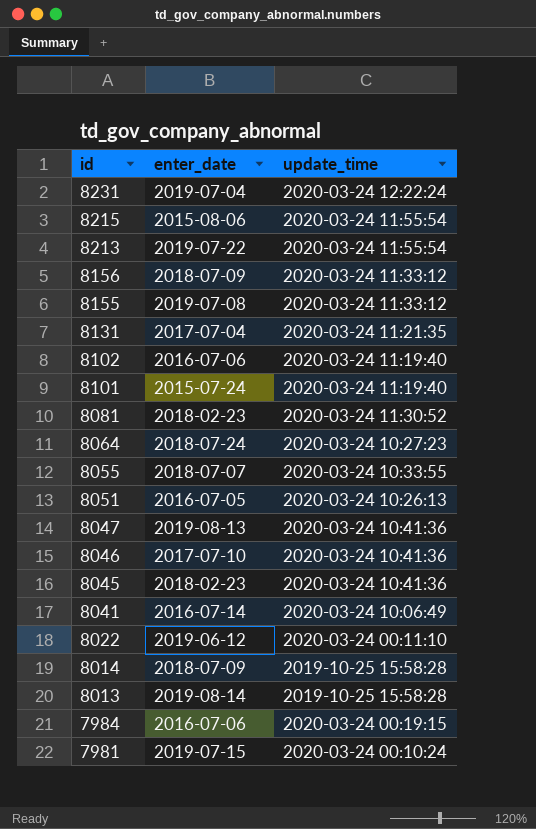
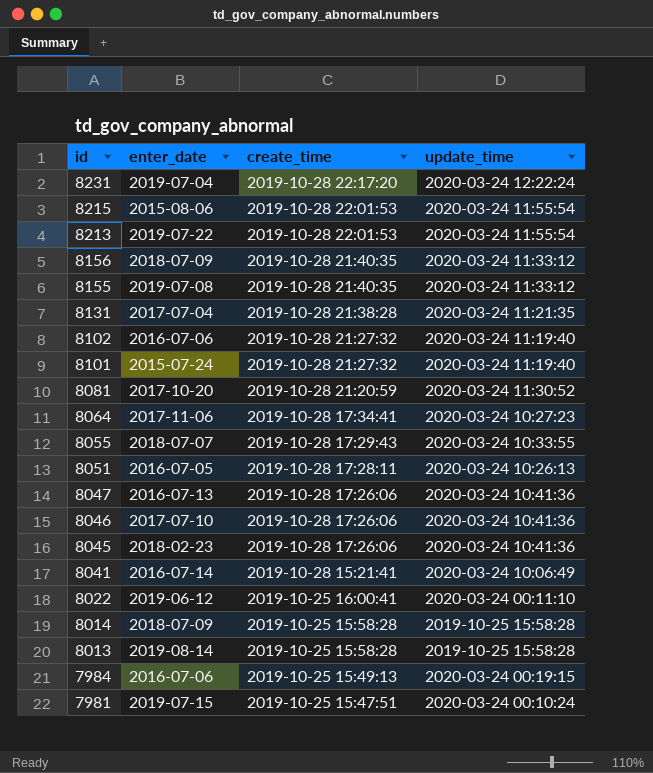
column create_time | position: none -> 3
8081 | enter_date: 2018-02-23 -> 2017-10-20
8064 | enter_date: 2018-07-24 -> 2017-11-06
8047 | enter_date: 2019-08-13 -> 2016-07-13

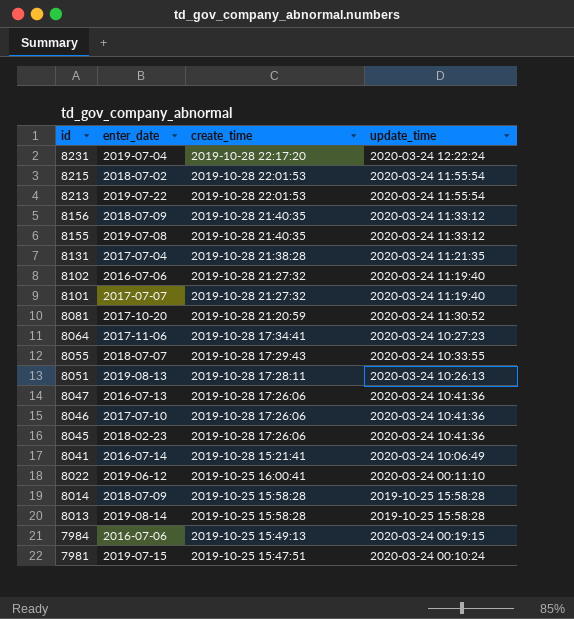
8215 | enter_date: 2015-08-06 -> 2018-07-02
8101 | enter_date: 2015-07-24 -> 2017-07-07
8051 | enter_date: 2016-07-05 -> 2019-08-13

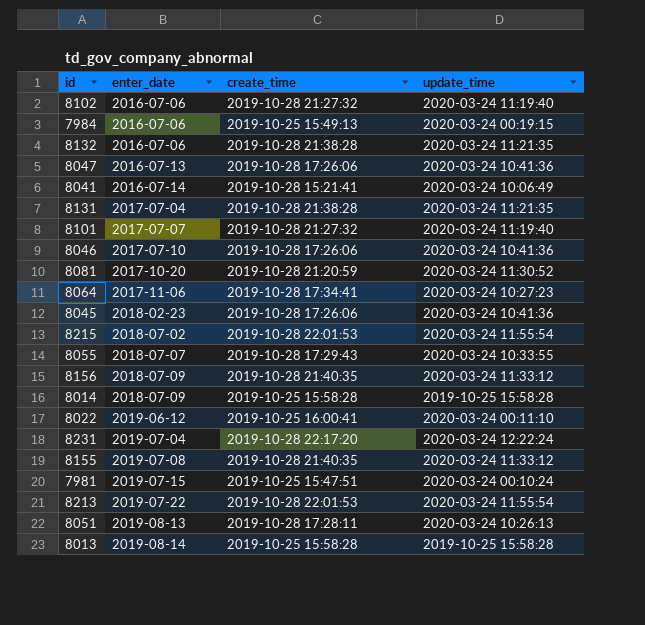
row order: id descending -> enter_date ascending
row 8132: none -> 2016-07-06 | 2019-10-28 21:38:28 | 2020-03-24 11:21:35

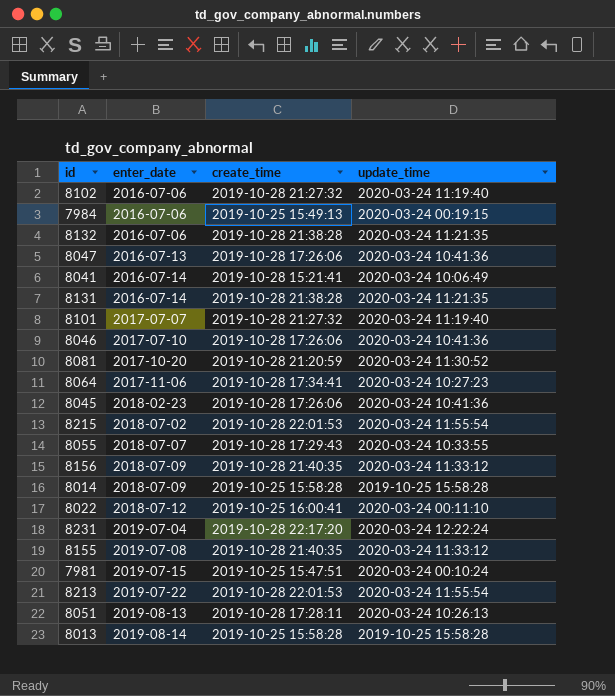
8131 | enter_date: 2017-07-04 -> 2016-07-14
8022 | enter_date: 2019-06-12 -> 2018-07-12

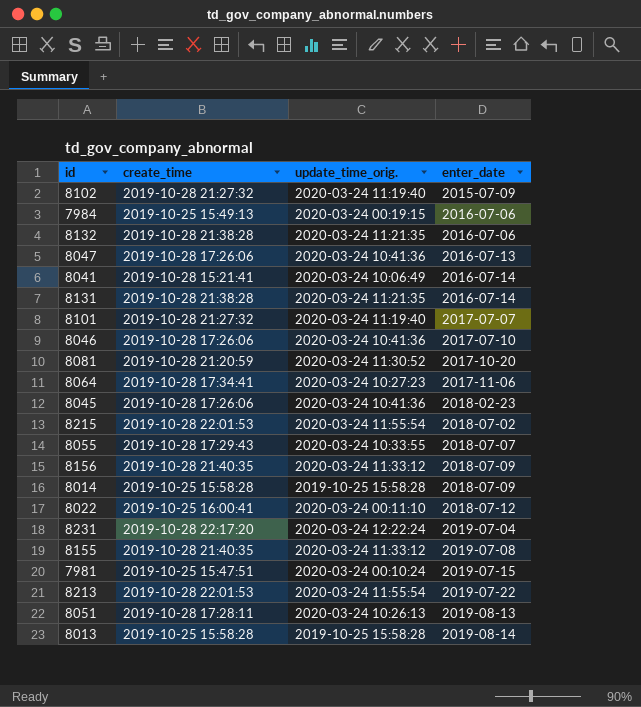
column name: update_time -> update_time_orig.
column enter_date | position: 2 -> 4
8102 | enter_date: 2016-07-06 -> 2015-07-09

